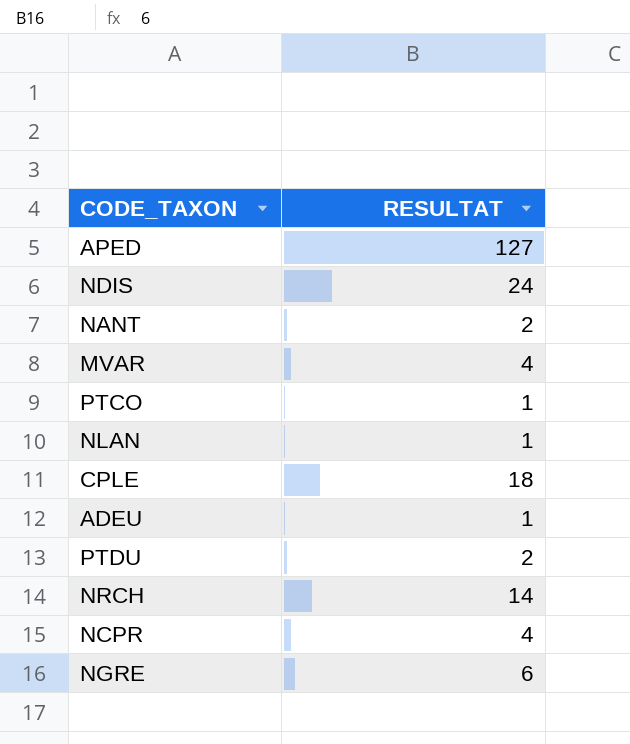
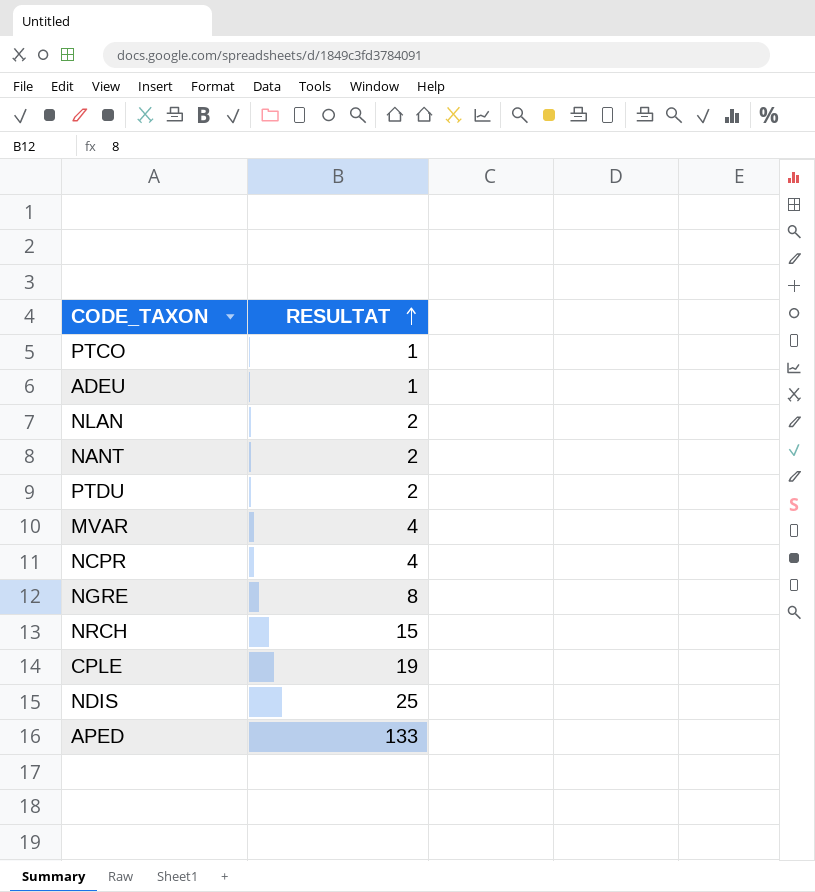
row order: none -> RESULTAT ascending
NLAN | RESULTAT: 1 -> 2
NGRE | RESULTAT: 6 -> 8
NRCH | RESULTAT: 14 -> 15
CPLE | RESULTAT: 18 -> 19
NDIS | RESULTAT: 24 -> 25
APED | RESULTAT: 127 -> 133

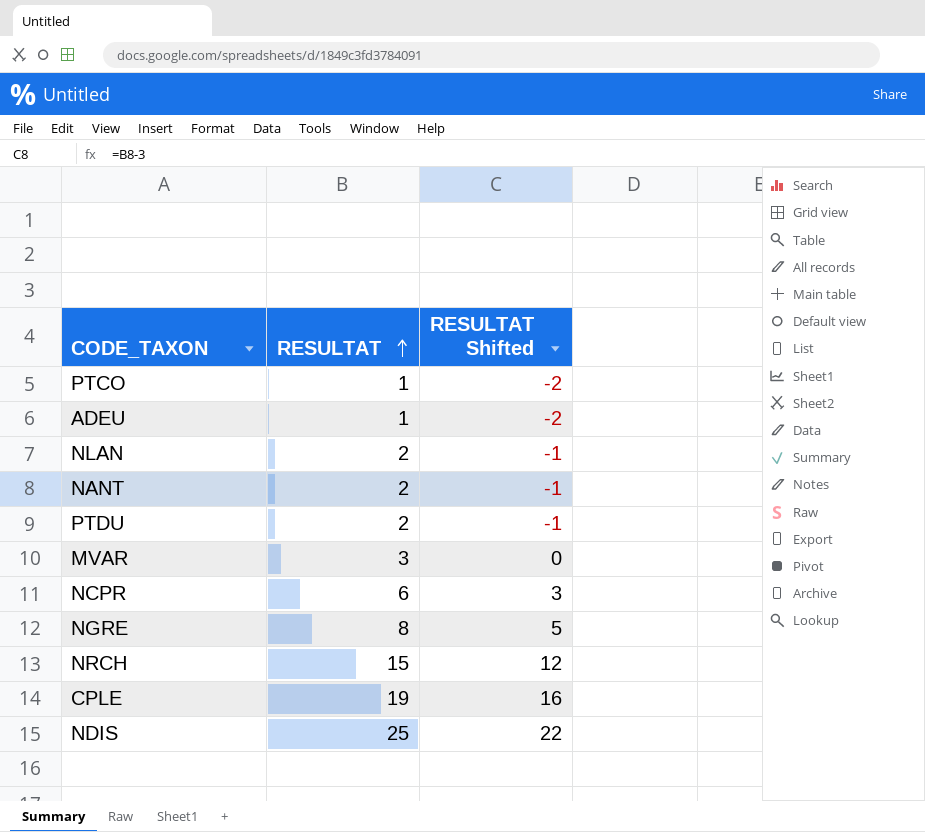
column RESULTAT Shifted | formula: none -> [RESULTAT] - 3
row APED: 133 -> none
MVAR | RESULTAT: 4 -> 3
NCPR | RESULTAT: 4 -> 6

